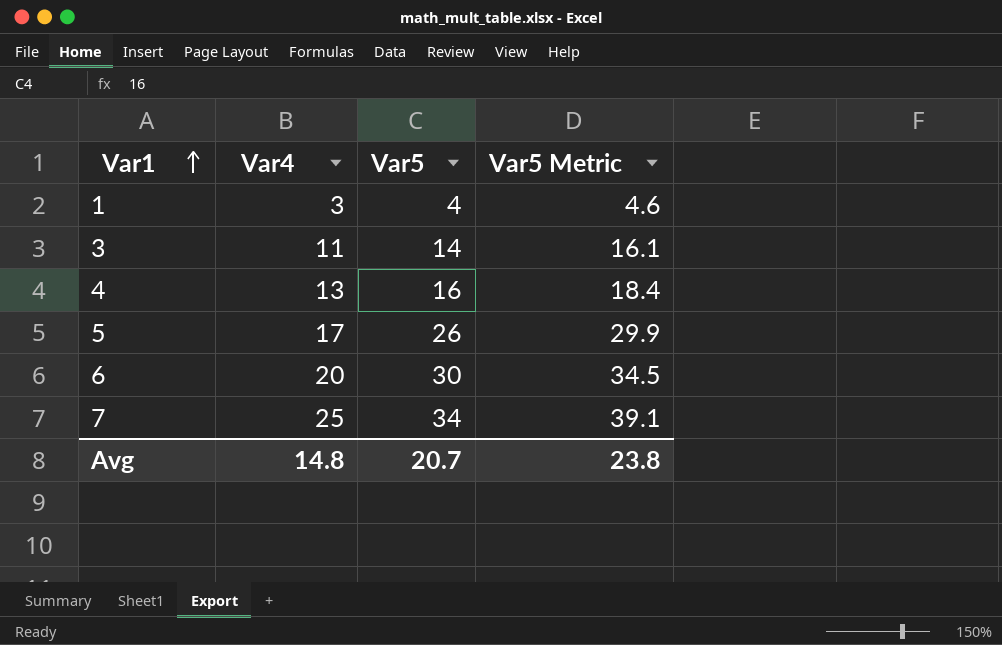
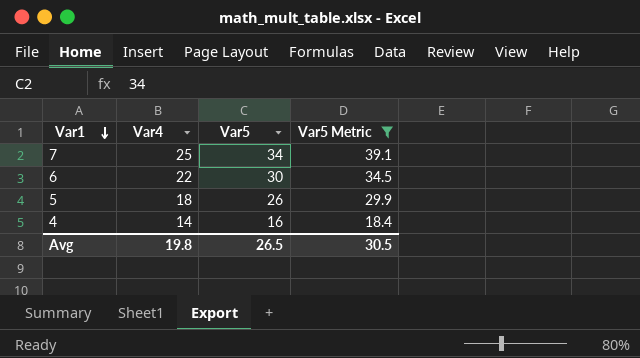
filter: none -> Var5 Metric >= 18.4
row order: Var1 ascending -> Var1 descending
6 | Var4: 20 -> 22
5 | Var4: 17 -> 18
4 | Var4: 13 -> 14
Avg | Var4: 14.8 -> 19.8
Avg | Var5: 20.7 -> 26.5
Avg | Var5 Metric: 23.8 -> 30.5

